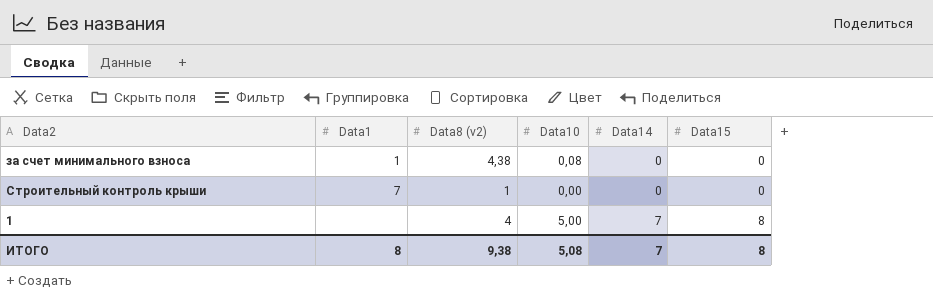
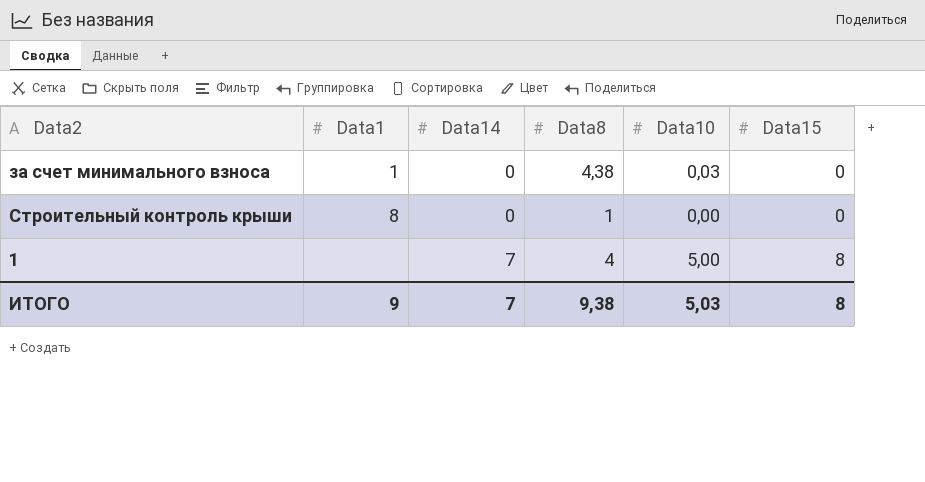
column Data14 | position: 5 -> 3
column name: Data8 (v2) -> Data8
за счет минимального взноса | Data10: 0,08 -> 0,03
Строительный контроль крыши | Data1: 7 -> 8
ИТОГО | Data1: 8 -> 9
ИТОГО | Data10: 5,08 -> 5,03

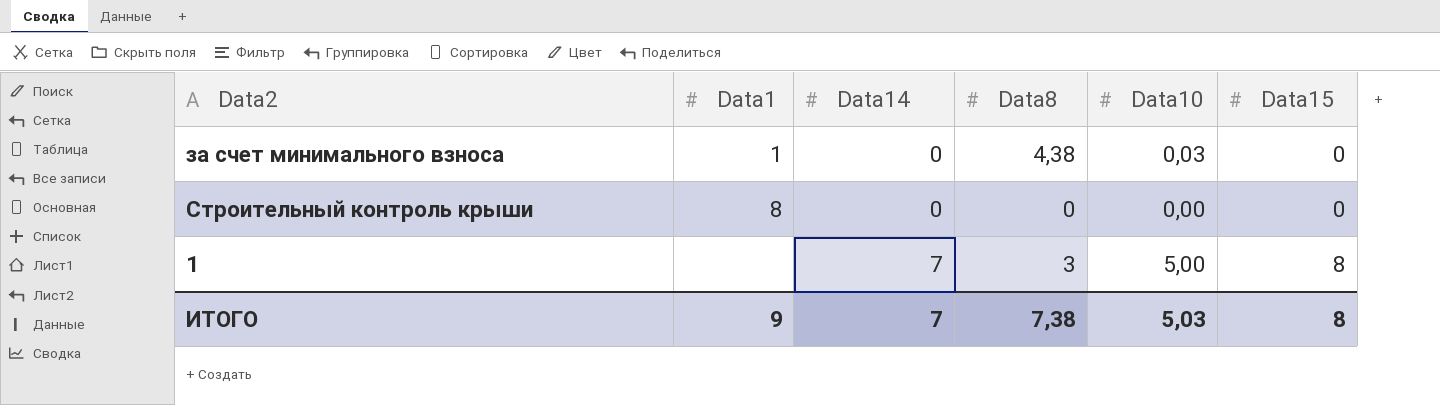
Строительный контроль крыши | Data8: 1 -> 0
1 | Data8: 4 -> 3
ИТОГО | Data8: 9,38 -> 7,38

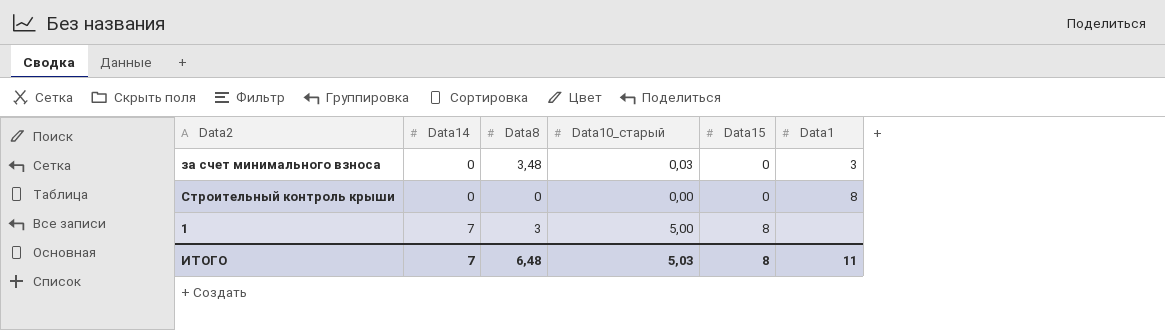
column name: Data10 -> Data10_старый
column Data1 | position: 2 -> 6
за счет минимального взноса | Data8: 4,38 -> 3,48
за счет минимального взноса | Data1: 1 -> 3
ИТОГО | Data8: 7,38 -> 6,48
ИТОГО | Data1: 9 -> 11

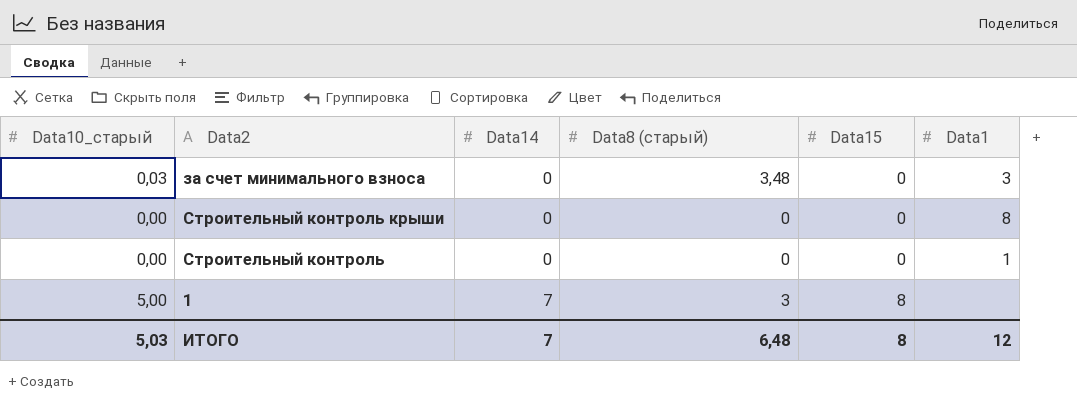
column Data10_старый | position: 4 -> 1
column name: Data8 -> Data8 (старый)
row Строительный контроль: none -> 0,00 | 0 | 0 | 0 | 1
ИТОГО | Data1: 11 -> 12

